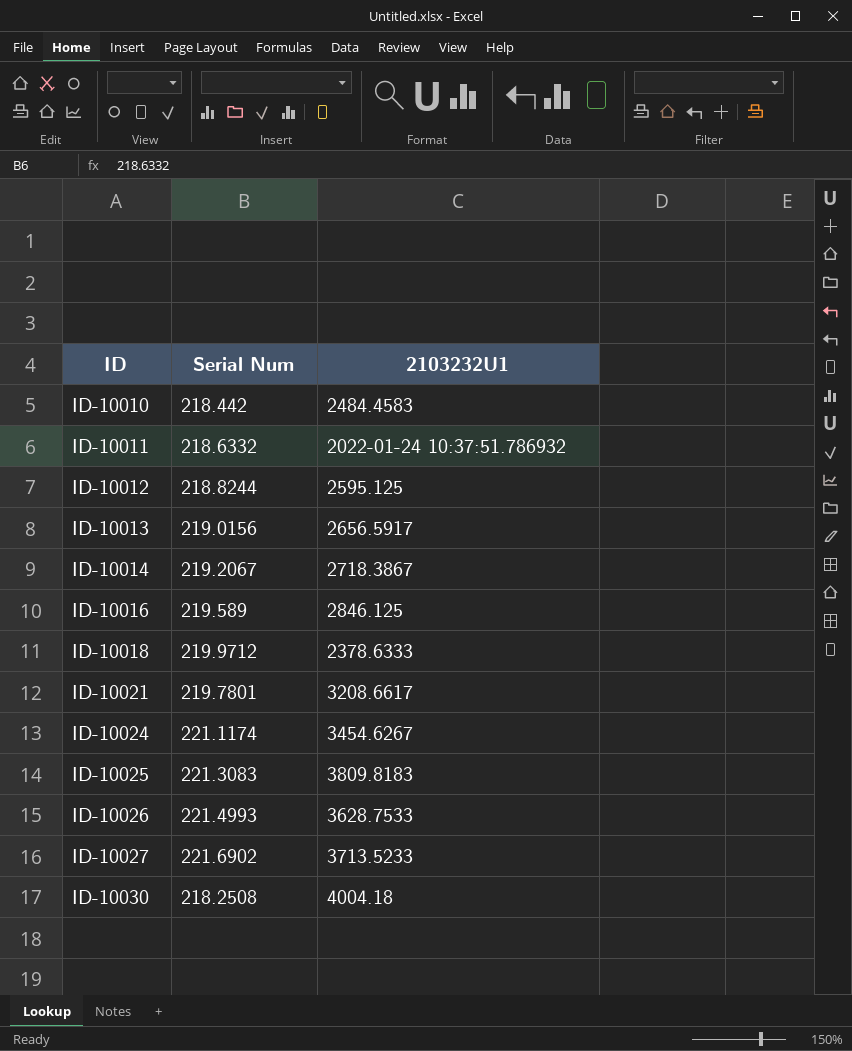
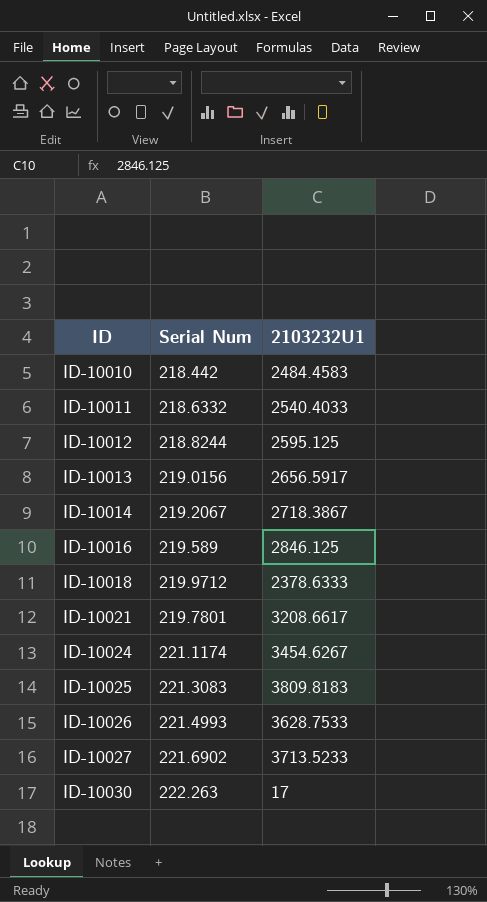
ID-10011 | 2103232U1: 2022-01-24 10:37:51.786932 -> 2540.4033
ID-10030 | Serial Num: 218.2508 -> 222.263
ID-10030 | 2103232U1: 4004.18 -> 17

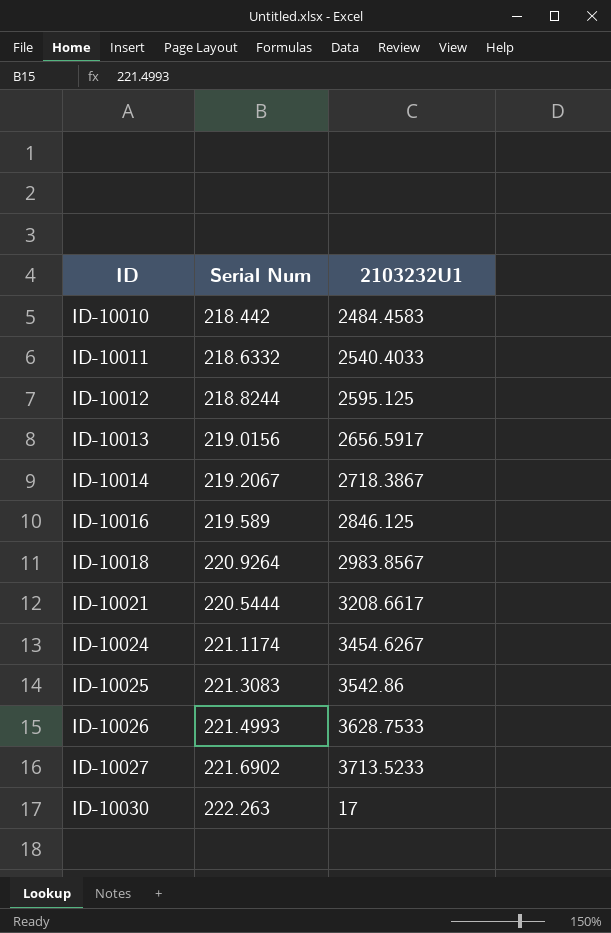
ID-10018 | Serial Num: 219.9712 -> 220.9264
ID-10018 | 2103232U1: 2378.6333 -> 2983.8567
ID-10021 | Serial Num: 219.7801 -> 220.5444
ID-10025 | 2103232U1: 3809.8183 -> 3542.86

